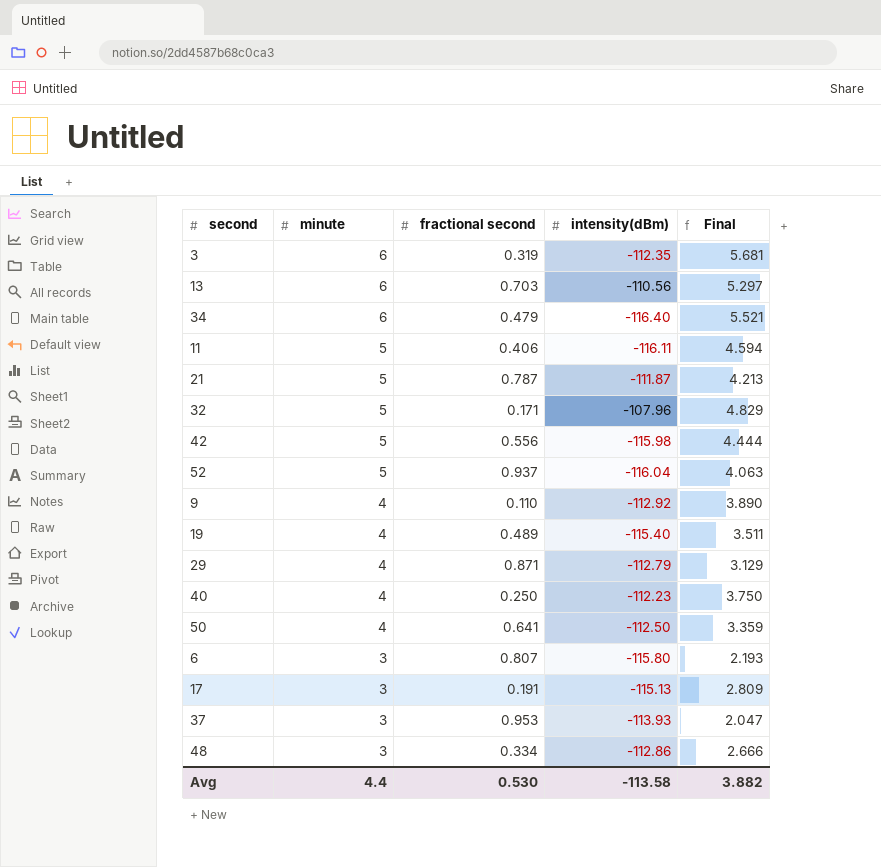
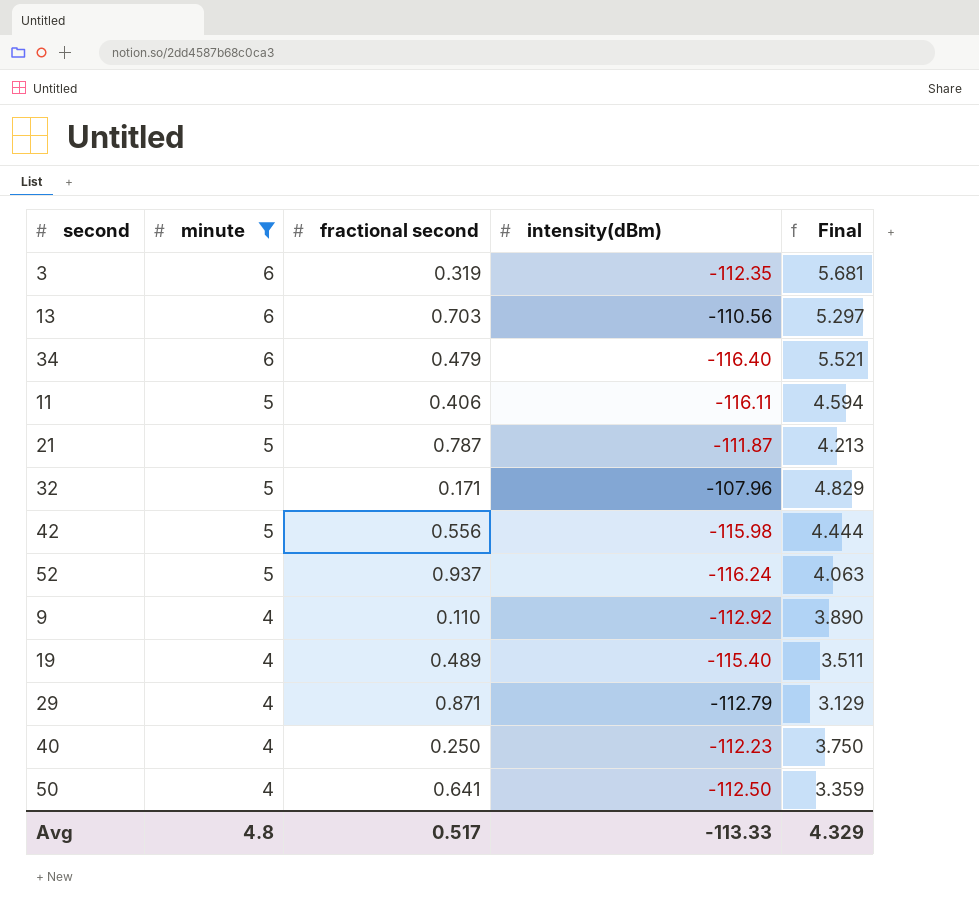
filter: none -> minute != 3
52 | intensity(dBm): -116.04 -> -116.24
Avg | minute: 4.4 -> 4.8
Avg | fractional second: 0.530 -> 0.517
Avg | intensity(dBm): -113.58 -> -113.33
Avg | Final: 3.882 -> 4.329

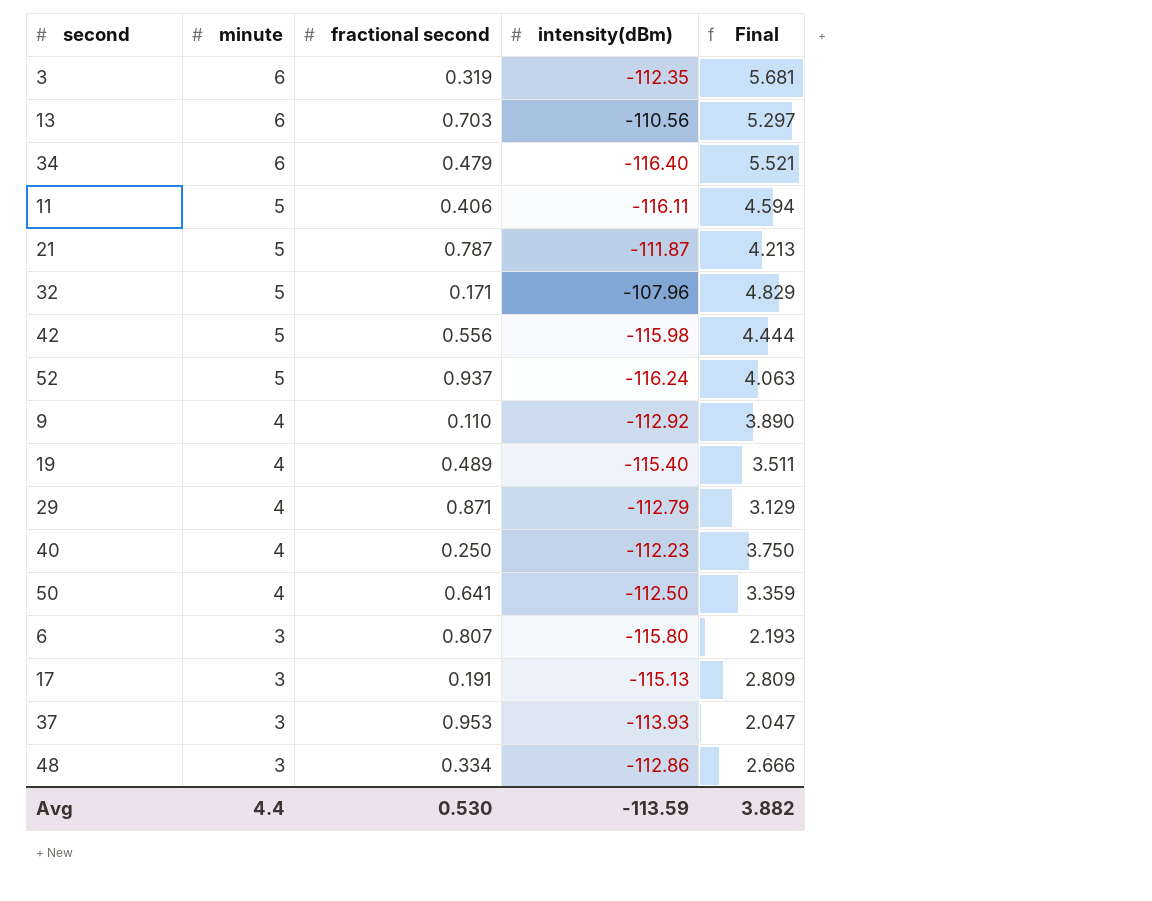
filter: minute != 3 -> none
Avg | minute: 4.8 -> 4.4
Avg | fractional second: 0.517 -> 0.530
Avg | intensity(dBm): -113.33 -> -113.59
Avg | Final: 4.329 -> 3.882

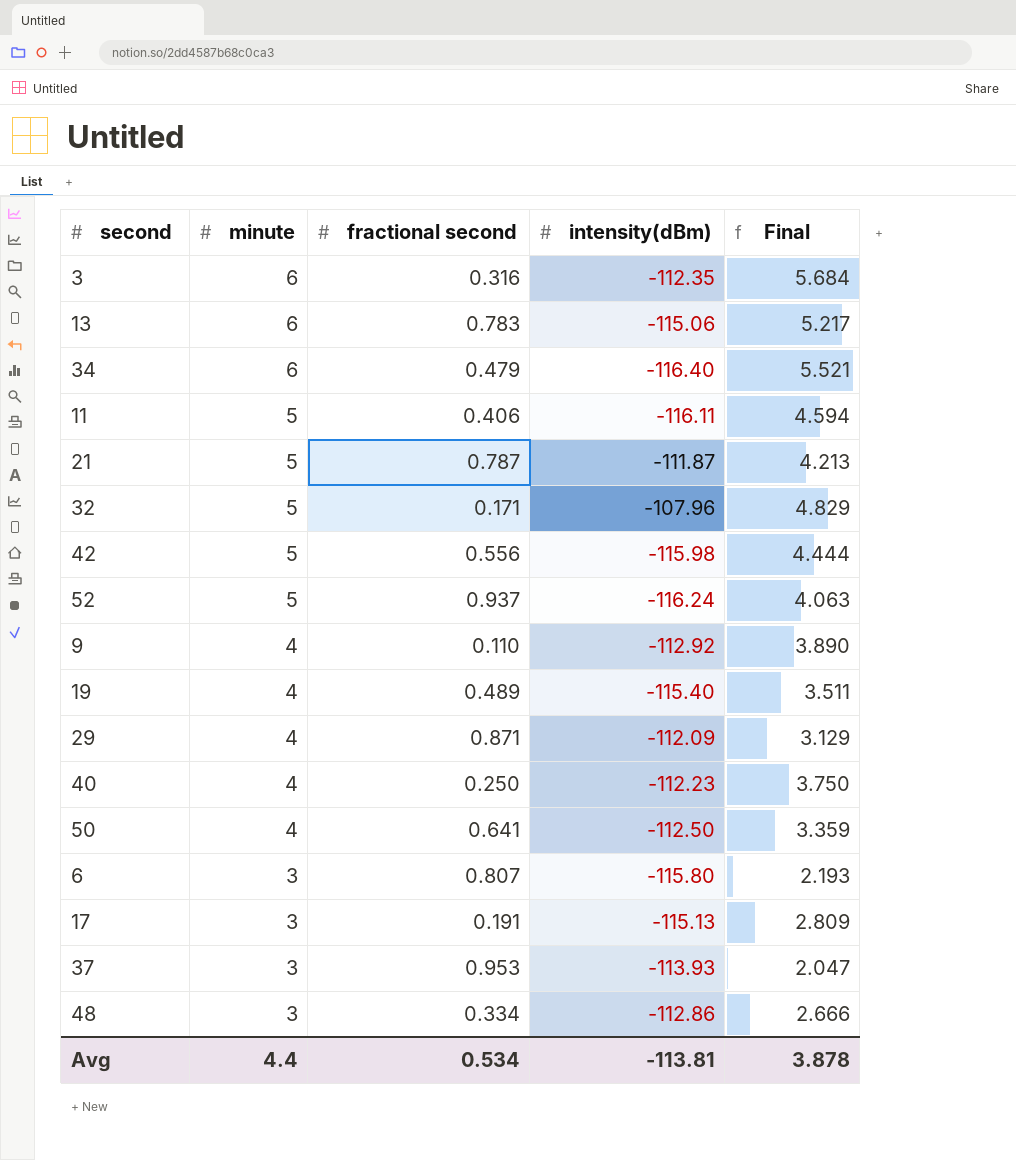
3 | fractional second: 0.319 -> 0.316
3 | Final: 5.681 -> 5.684
13 | fractional second: 0.703 -> 0.783
13 | intensity(dBm): -110.56 -> -115.06
13 | Final: 5.297 -> 5.217
29 | intensity(dBm): -112.79 -> -112.09
Avg | fractional second: 0.530 -> 0.534
Avg | intensity(dBm): -113.59 -> -113.81
Avg | Final: 3.882 -> 3.878

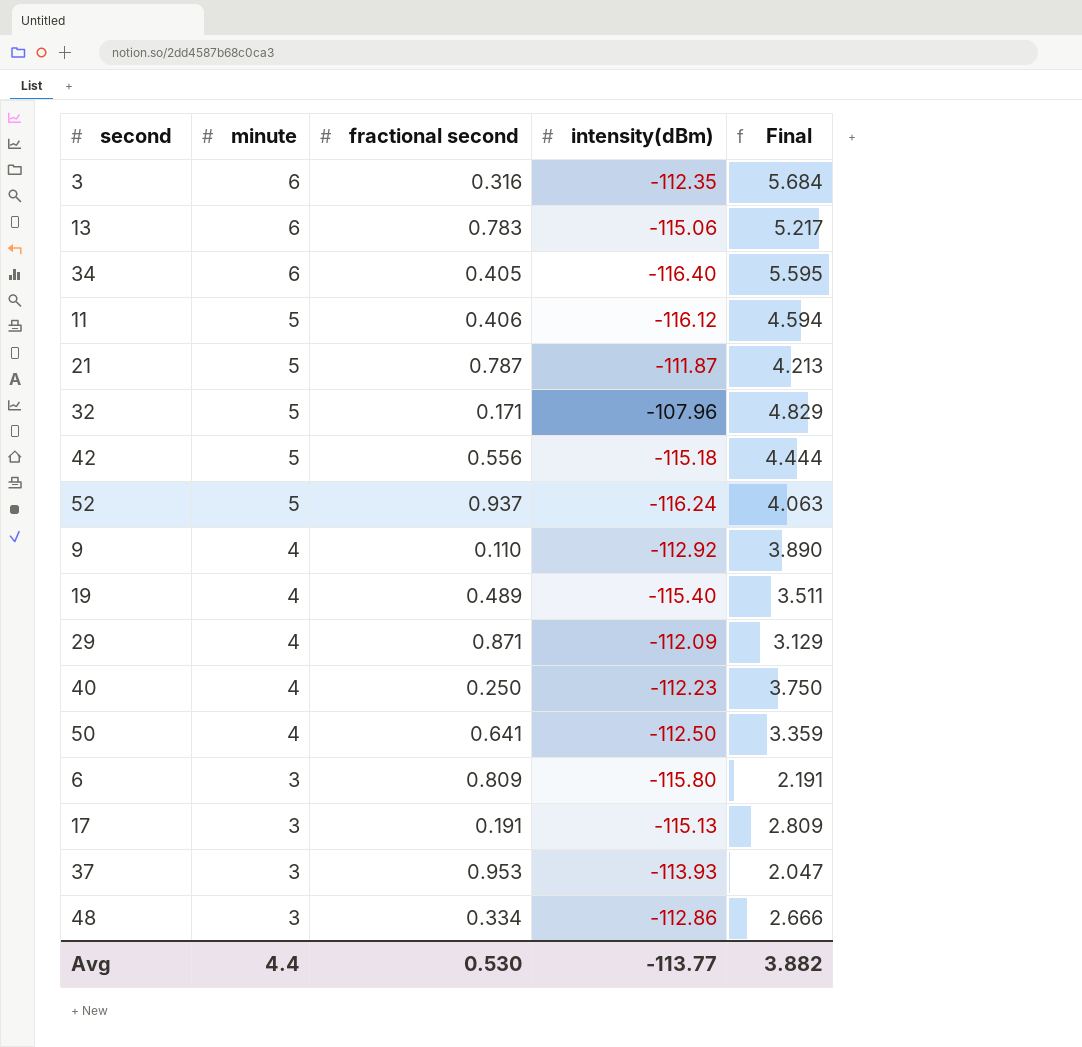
34 | fractional second: 0.479 -> 0.405
34 | Final: 5.521 -> 5.595
11 | intensity(dBm): -116.11 -> -116.12
42 | intensity(dBm): -115.98 -> -115.18
6 | fractional second: 0.807 -> 0.809
6 | Final: 2.193 -> 2.191
Avg | fractional second: 0.534 -> 0.530
Avg | intensity(dBm): -113.81 -> -113.77
Avg | Final: 3.878 -> 3.882

